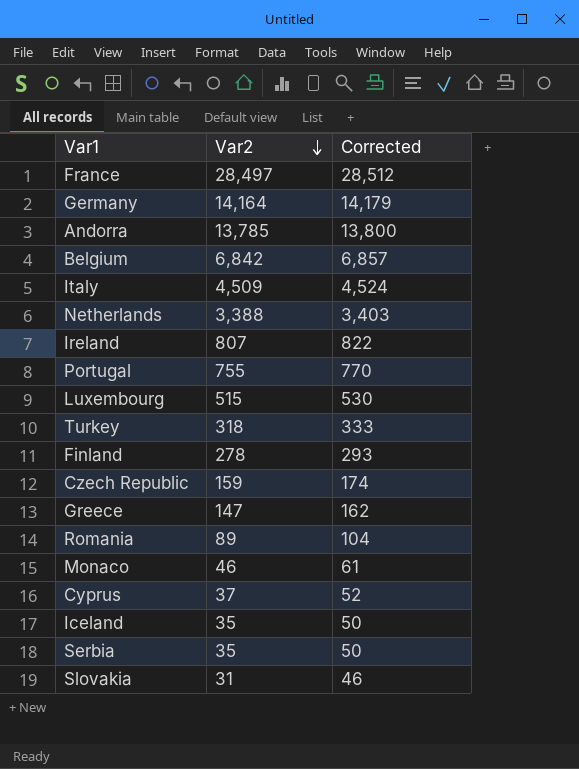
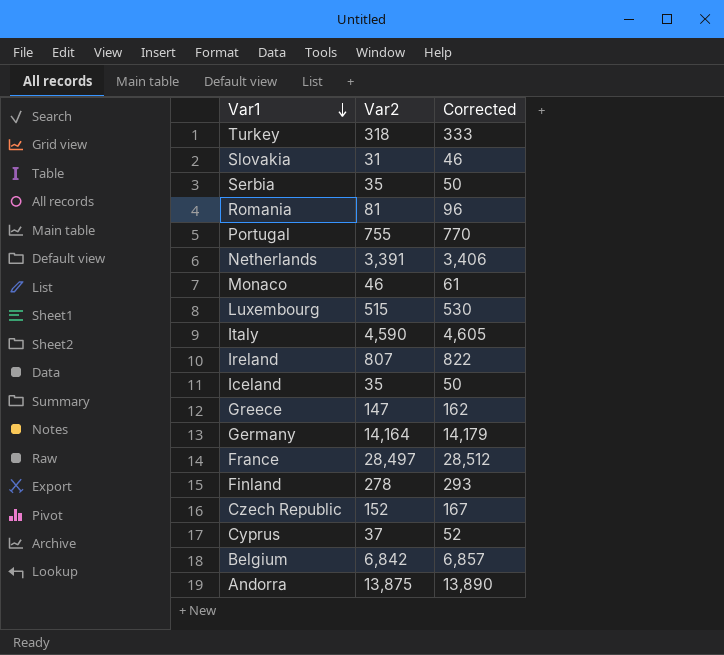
row order: Var2 descending -> Var1 descending
Romania | Var2: 89 -> 81
Romania | Corrected: 104 -> 96
Netherlands | Var2: 3,388 -> 3,391
Netherlands | Corrected: 3,403 -> 3,406
Italy | Var2: 4,509 -> 4,590
Italy | Corrected: 4,524 -> 4,605
Czech Republic | Var2: 159 -> 152
Czech Republic | Corrected: 174 -> 167
Andorra | Var2: 13,785 -> 13,875
Andorra | Corrected: 13,800 -> 13,890

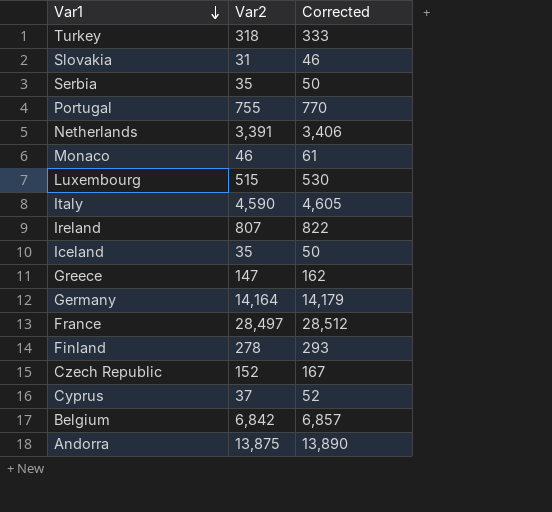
row Romania: 81 | 96 -> none

